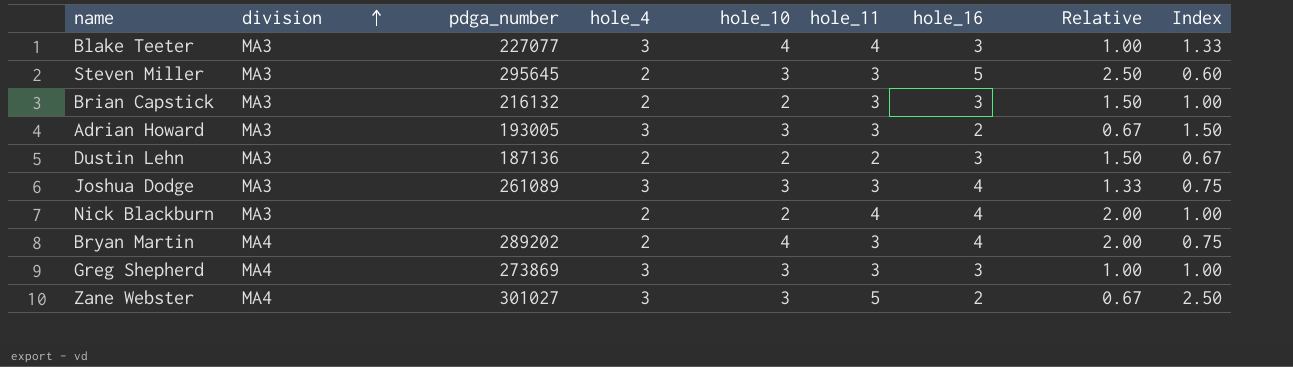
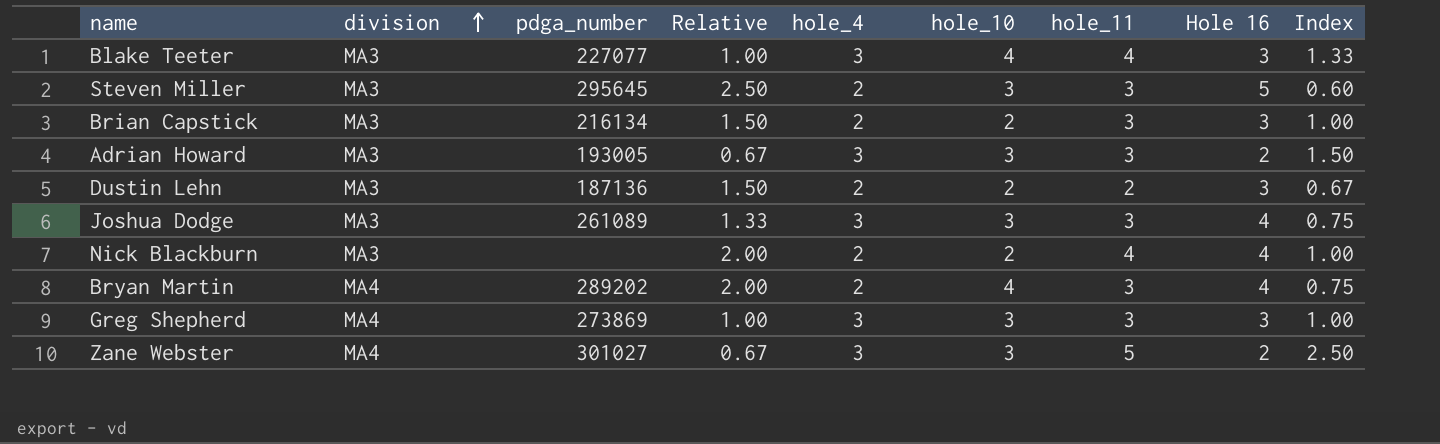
column Relative | position: 8 -> 4
column name: hole_16 -> Hole 16
Brian Capstick | pdga_number: 216132 -> 216134

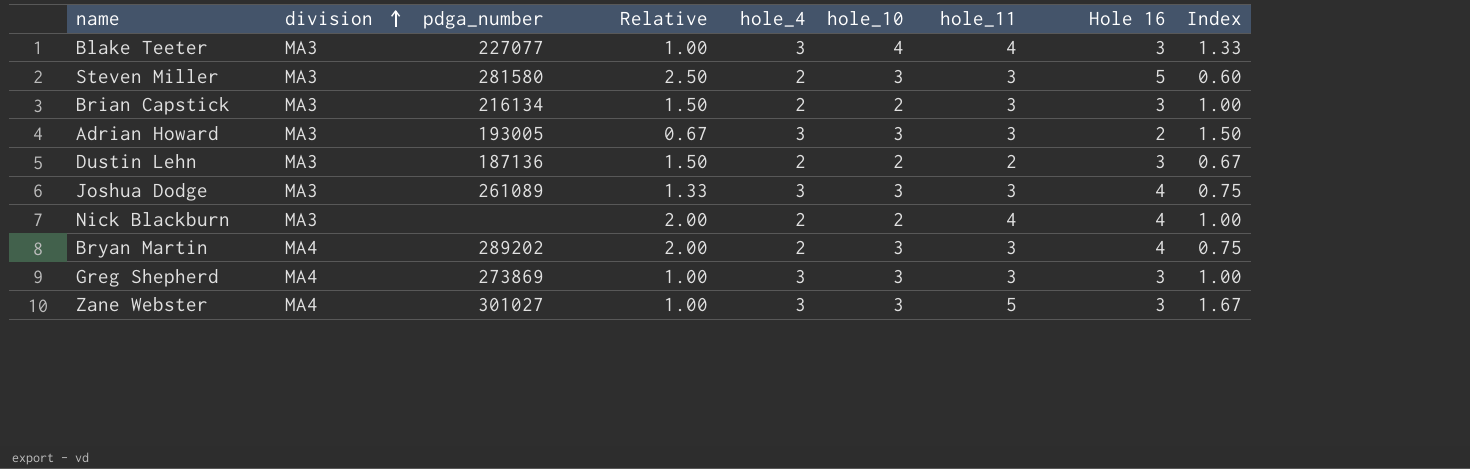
Steven Miller | pdga_number: 295645 -> 281580
Bryan Martin | hole_10: 4 -> 3
Zane Webster | Relative: 0.67 -> 1.00
Zane Webster | Hole 16: 2 -> 3
Zane Webster | Index: 2.50 -> 1.67

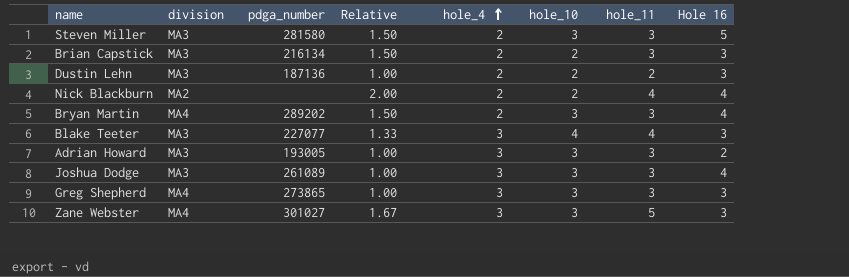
row order: division ascending -> hole_4 ascending
column Index | formula: [hole_11] / [Hole 16] -> none
column Relative | formula: [Hole 16] / [hole_4] -> [hole_11] / [hole_4]
Nick Blackburn | division: MA3 -> MA2
Greg Shepherd | pdga_number: 273869 -> 273865

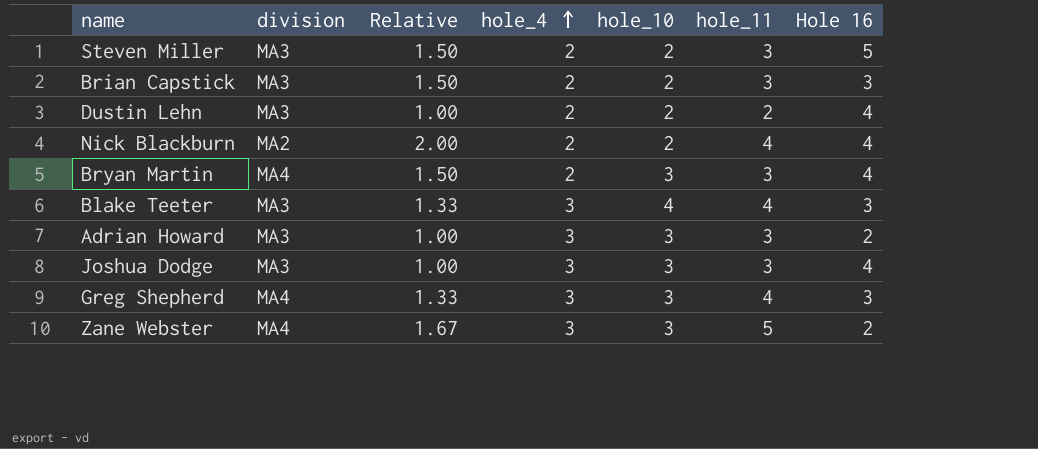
column pdga_number | position: 3 -> none
Steven Miller | hole_10: 3 -> 2
Dustin Lehn | Hole 16: 3 -> 4
Greg Shepherd | Relative: 1.00 -> 1.33
Greg Shepherd | hole_11: 3 -> 4
Zane Webster | Hole 16: 3 -> 2

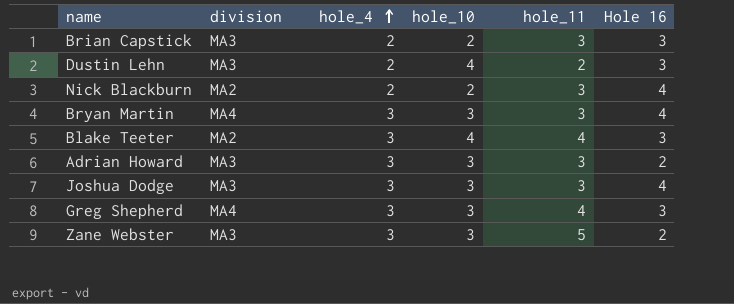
column Relative | formula: [hole_11] / [hole_4] -> none
row Steven Miller: MA3 | 1.50 | 2 | 2 | 3 | 5 -> none
Dustin Lehn | hole_10: 2 -> 4
Dustin Lehn | Hole 16: 4 -> 3
Nick Blackburn | hole_11: 4 -> 3
Bryan Martin | hole_4: 2 -> 3
Blake Teeter | division: MA3 -> MA2
Zane Webster | division: MA4 -> MA3

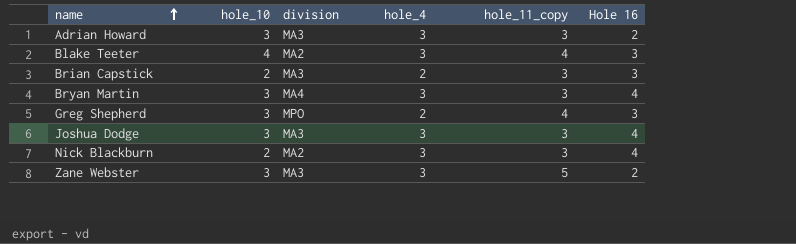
row order: hole_4 ascending -> name ascending
column hole_10 | position: 4 -> 2
column name: hole_11 -> hole_11_copy
row Dustin Lehn: MA3 | 2 | 4 | 2 | 3 -> none
Greg Shepherd | division: MA4 -> MPO
Greg Shepherd | hole_4: 3 -> 2
Nick Blackburn | hole_4: 2 -> 3

